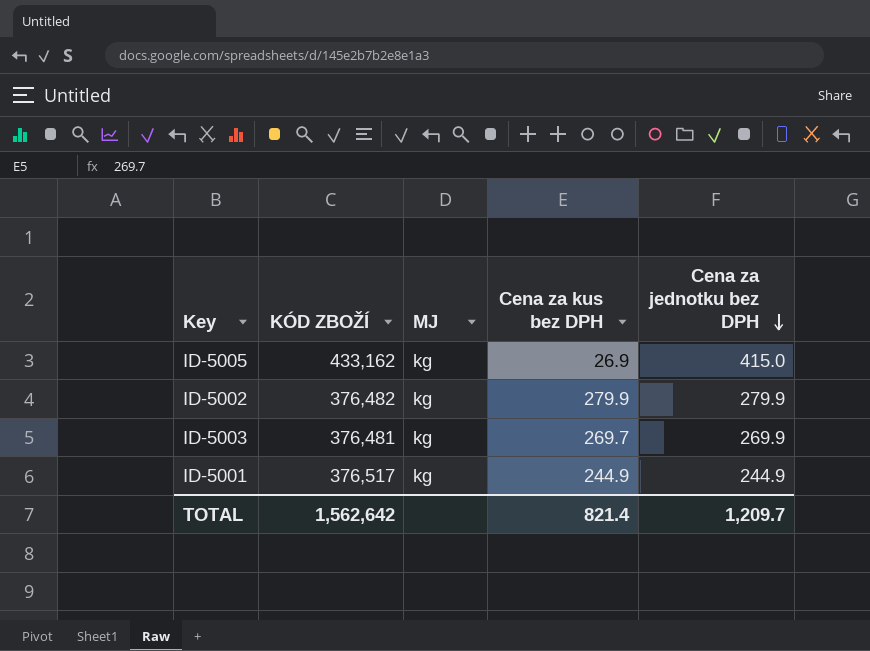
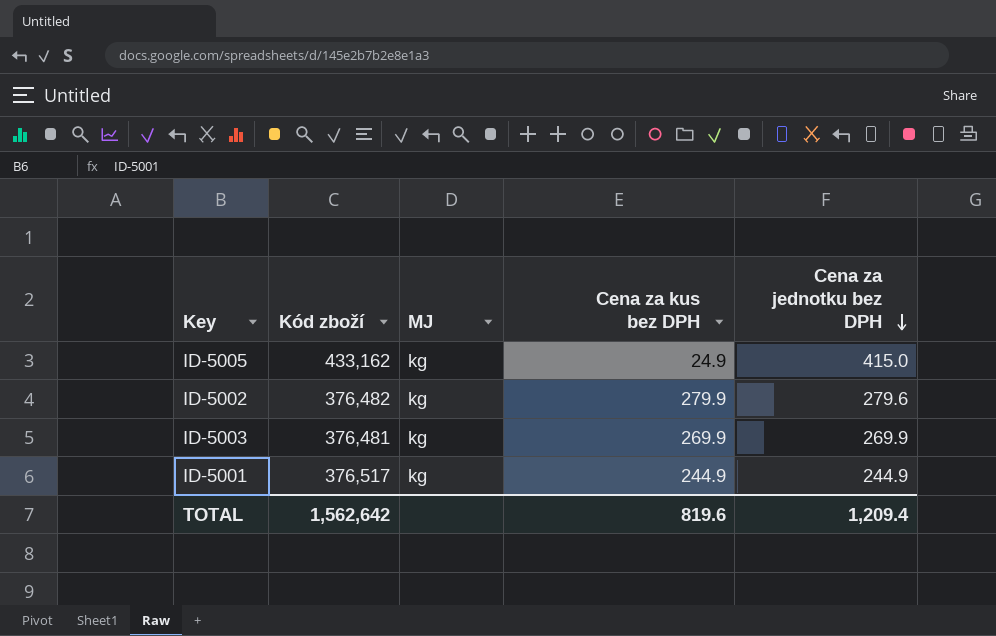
column name: KÓD ZBOŽÍ -> Kód zboží
ID-5005 | Cena za kus bez DPH: 26.9 -> 24.9
ID-5002 | Cena za jednotku bez DPH: 279.9 -> 279.6
ID-5003 | Cena za kus bez DPH: 269.7 -> 269.9
TOTAL | Cena za kus bez DPH: 821.4 -> 819.6
TOTAL | Cena za jednotku bez DPH: 1,209.7 -> 1,209.4

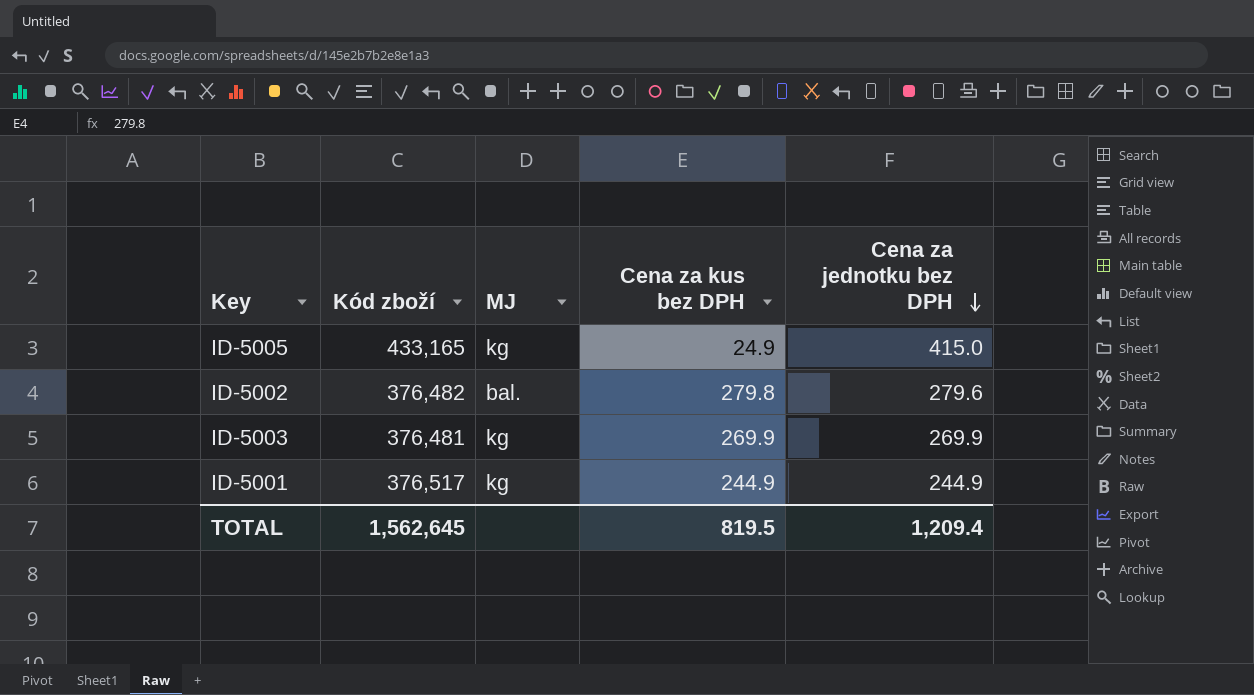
ID-5005 | Kód zboží: 433,162 -> 433,165
ID-5002 | MJ: kg -> bal.
ID-5002 | Cena za kus bez DPH: 279.9 -> 279.8
TOTAL | Kód zboží: 1,562,642 -> 1,562,645
TOTAL | Cena za kus bez DPH: 819.6 -> 819.5

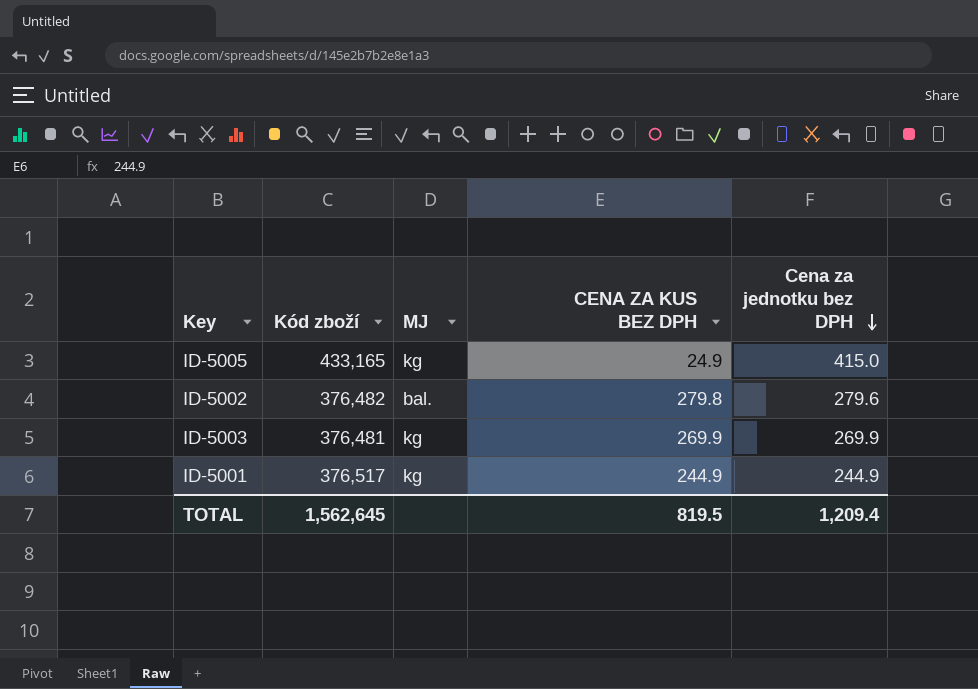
column name: Cena za kus bez DPH -> CENA ZA KUS BEZ DPH

